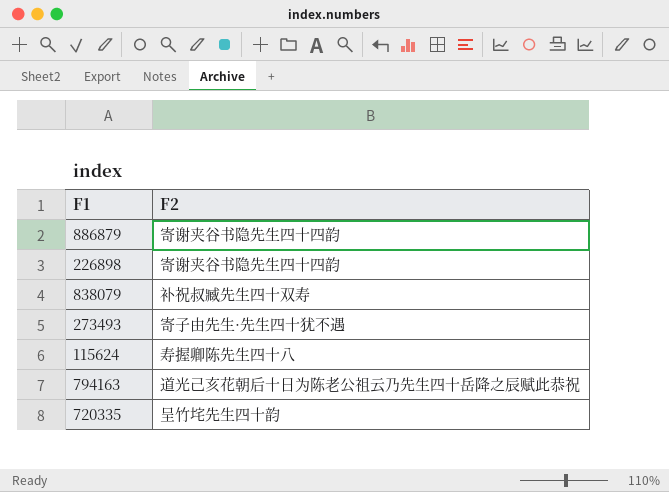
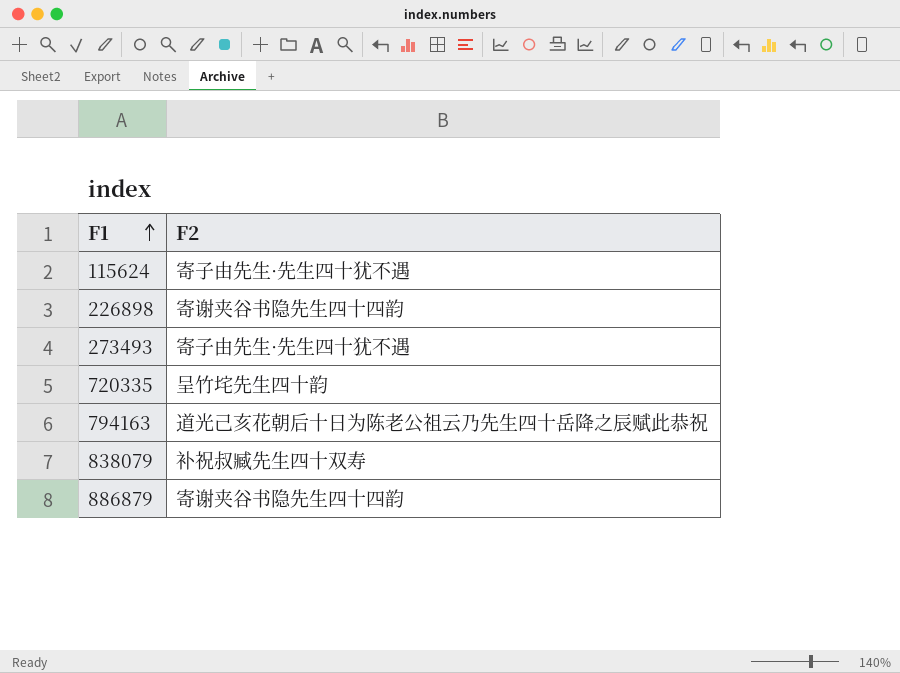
row order: none -> F1 ascending
115624 | F2: 寿握卿陈先生四十八 -> 寄子由先生·先生四十犹不遇

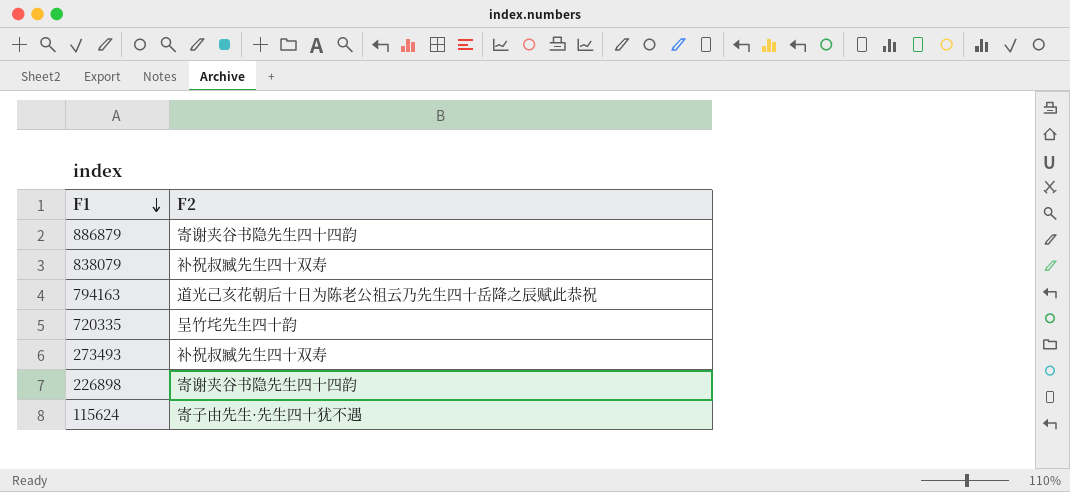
row order: F1 ascending -> F1 descending
273493 | F2: 寄子由先生·先生四十犹不遇 -> 补祝叔臧先生四十双寿

